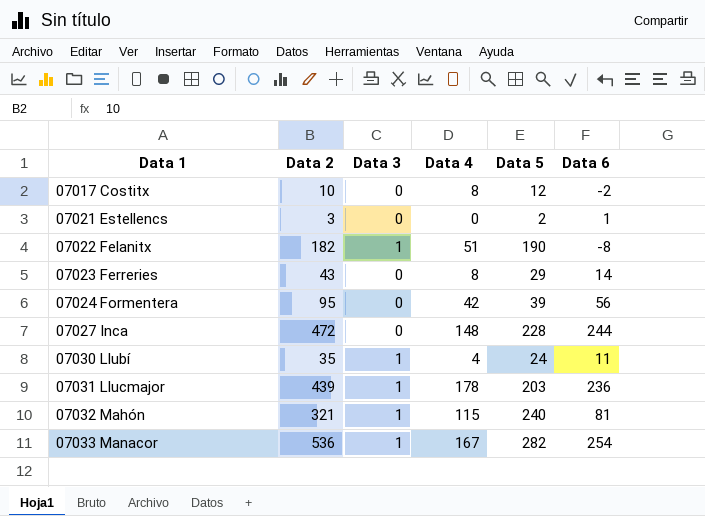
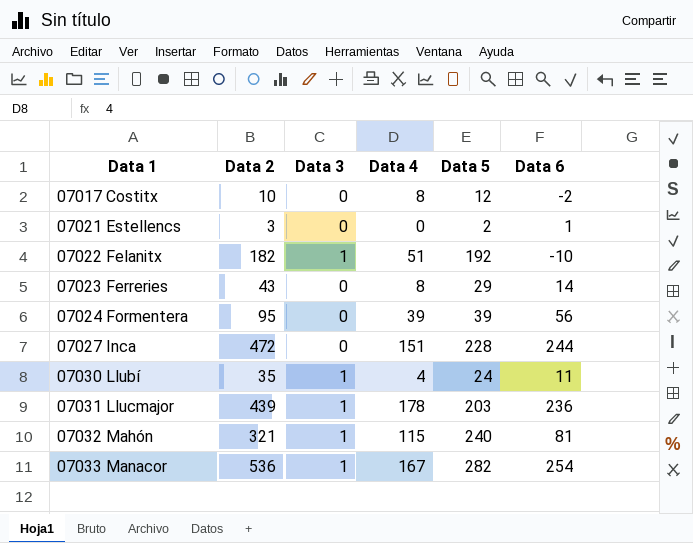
07022 Felanitx | Data 5: 190 -> 192
07022 Felanitx | Data 6: -8 -> -10
07024 Formentera | Data 4: 42 -> 39
07027 Inca | Data 4: 148 -> 151

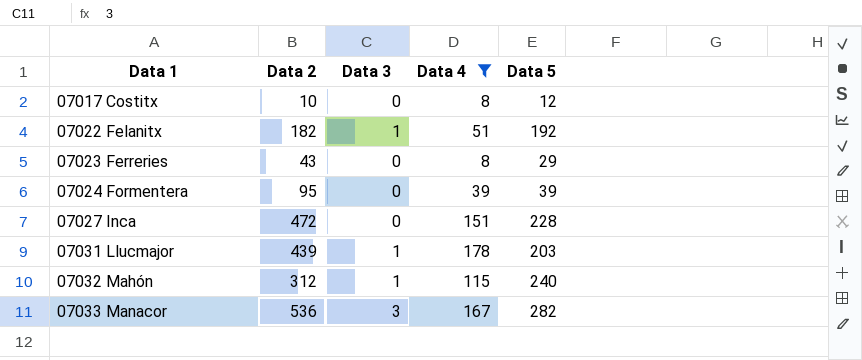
filter: none -> Data 4 >= 8
column Data 6 | formula: [Data 2] - [Data 5] -> none
07032 Mahón | Data 2: 321 -> 312
07033 Manacor | Data 3: 1 -> 3

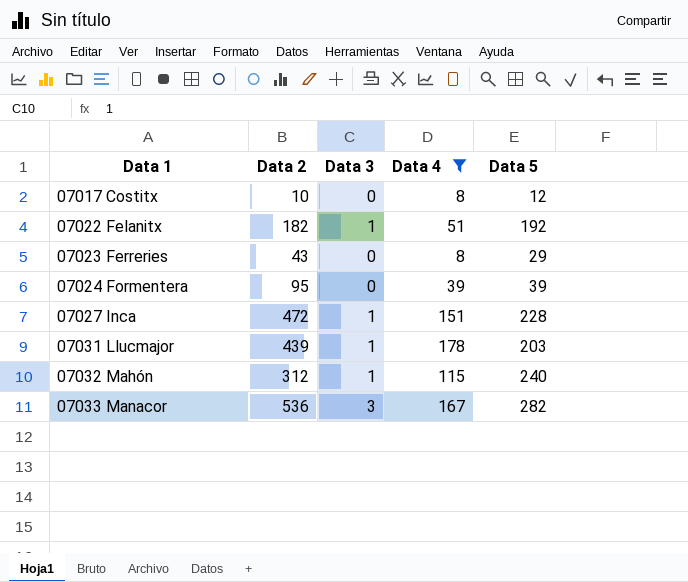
07027 Inca | Data 3: 0 -> 1

